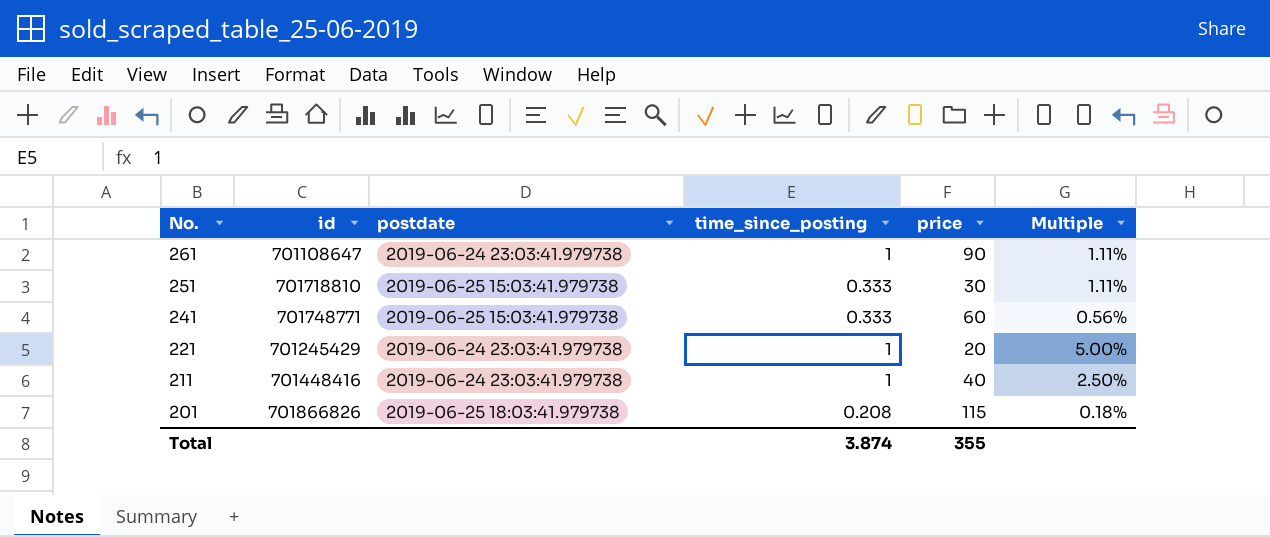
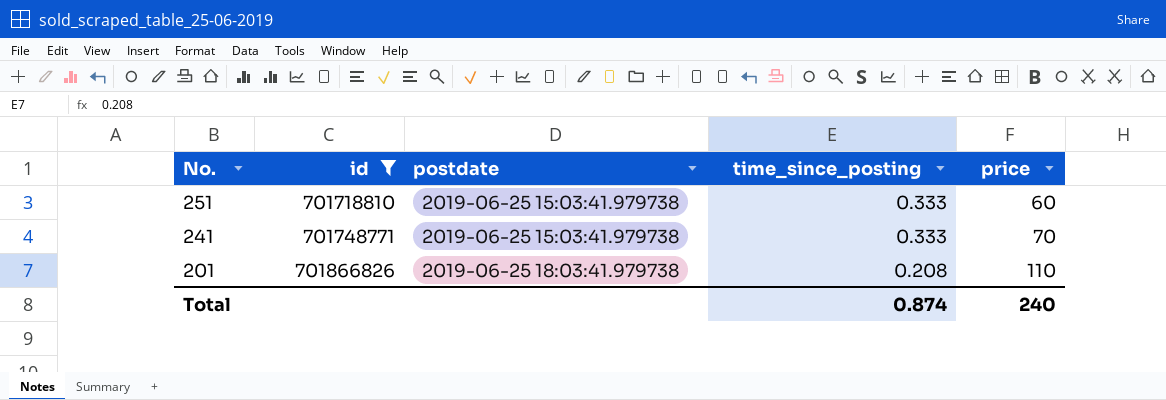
filter: none -> id >= 701718810
column Multiple | formula: [time_since_posting] / [price] -> none
251 | price: 30 -> 60
241 | price: 60 -> 70
201 | price: 115 -> 110
Total | time_since_posting: 3.874 -> 0.874
Total | price: 355 -> 240

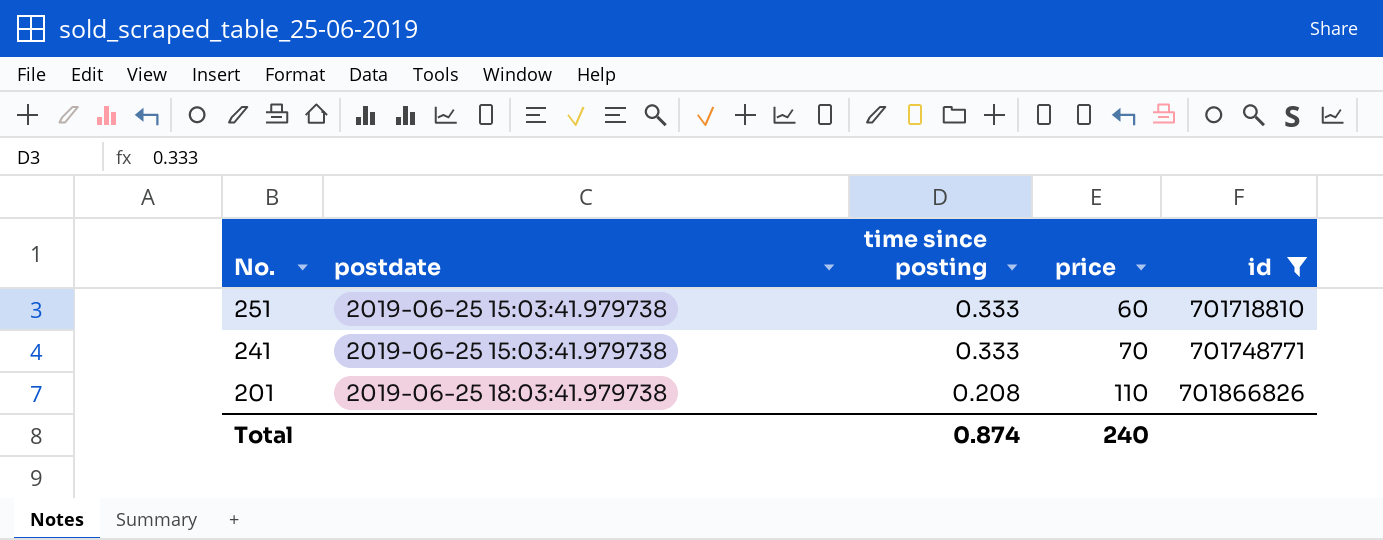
column name: time_since_posting -> time since posting
column id | position: 2 -> 5

